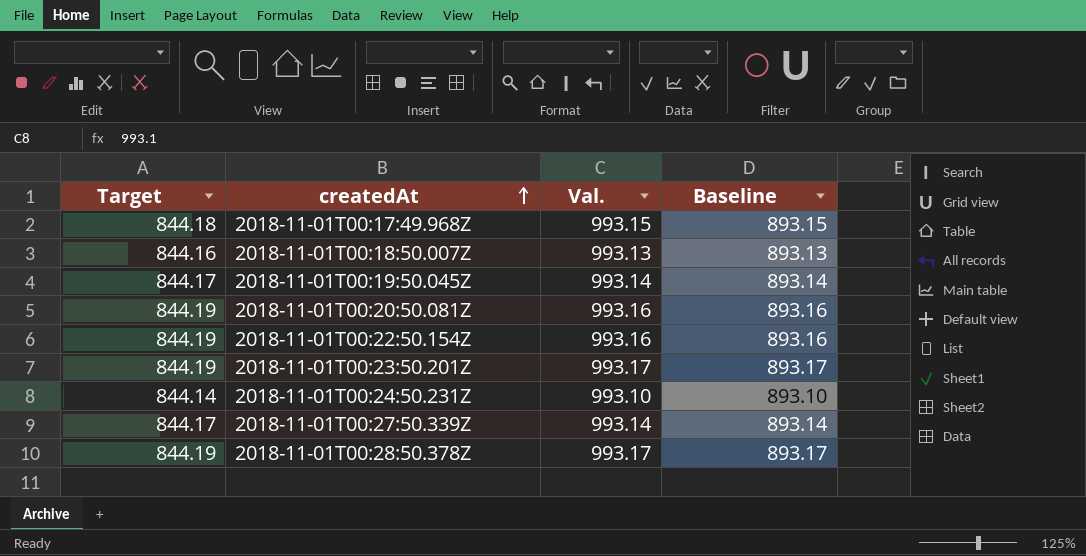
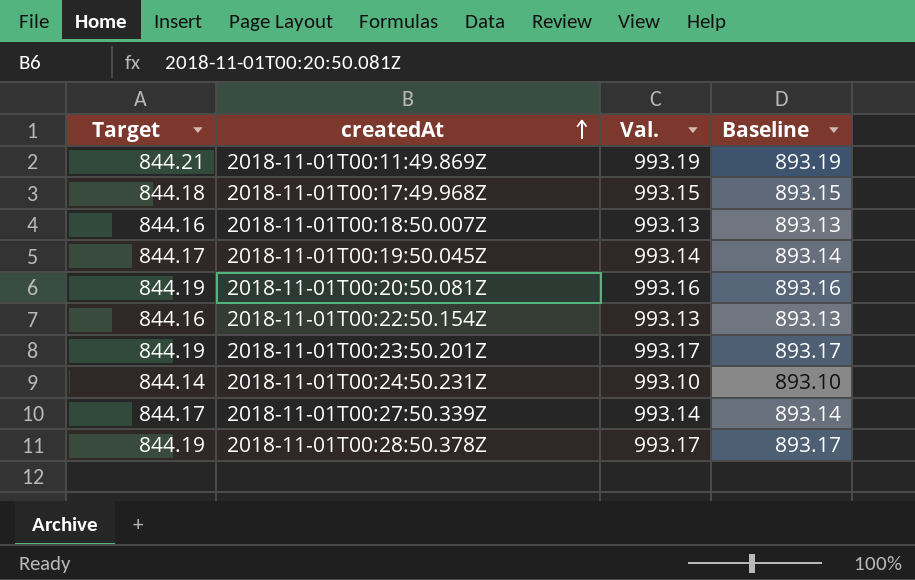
row 2018-11-01T00:11:49.869Z: none -> 844.21 | 993.19 | 893.19
2018-11-01T00:22:50.154Z | Target: 844.19 -> 844.16
2018-11-01T00:22:50.154Z | Val.: 993.16 -> 993.13
2018-11-01T00:22:50.154Z | Baseline: 893.16 -> 893.13

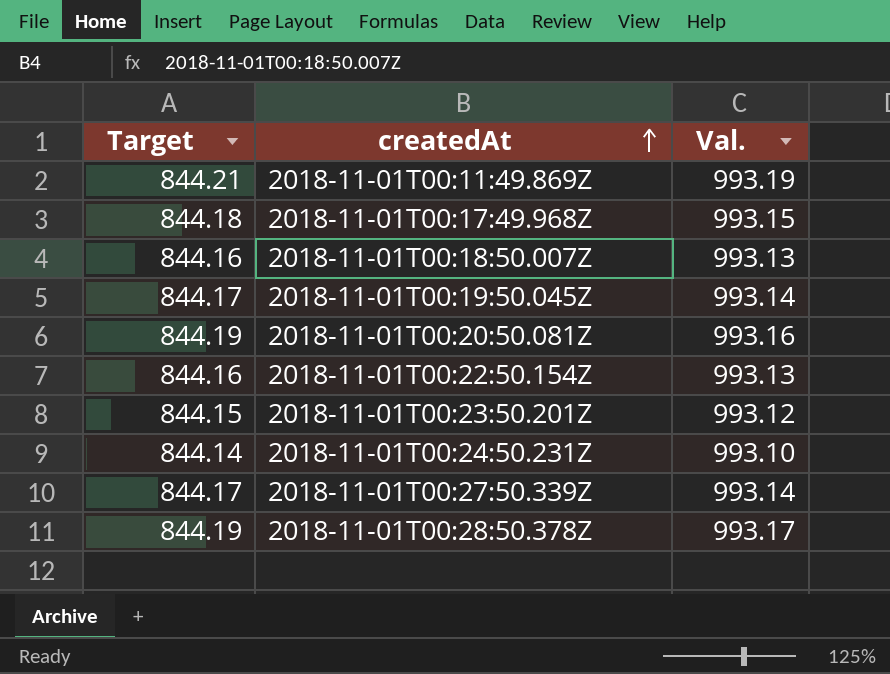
column Baseline | formula: [Val.] - 100 -> none
2018-11-01T00:23:50.201Z | Target: 844.19 -> 844.15
2018-11-01T00:23:50.201Z | Val.: 993.17 -> 993.12

